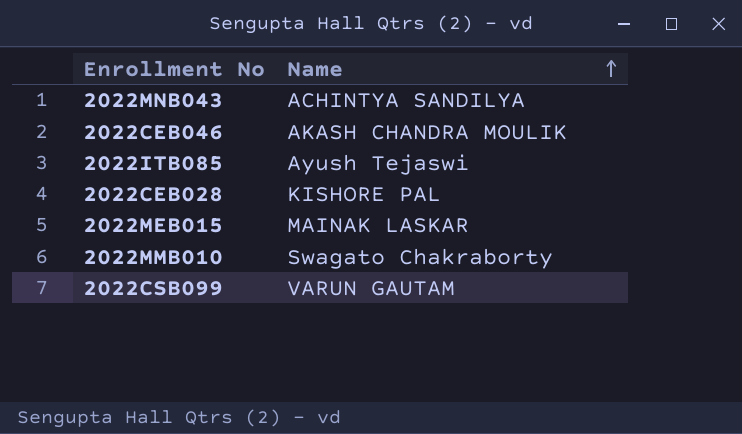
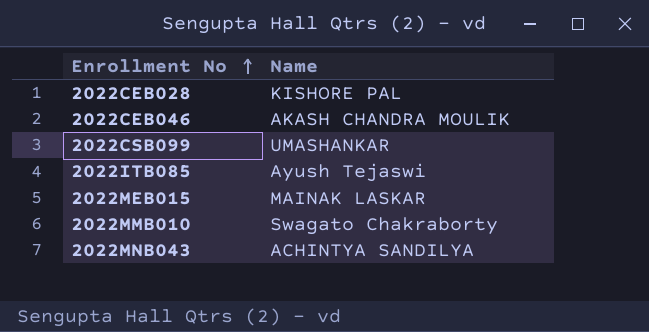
row order: Name ascending -> Enrollment No ascending
2022CSB099 | Name: VARUN GAUTAM -> UMASHANKAR

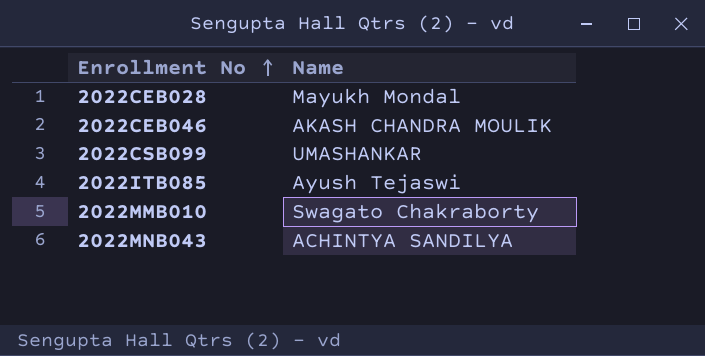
row 2022MEB015: MAINAK LASKAR -> none
2022CEB028 | Name: KISHORE PAL -> Mayukh Mondal

